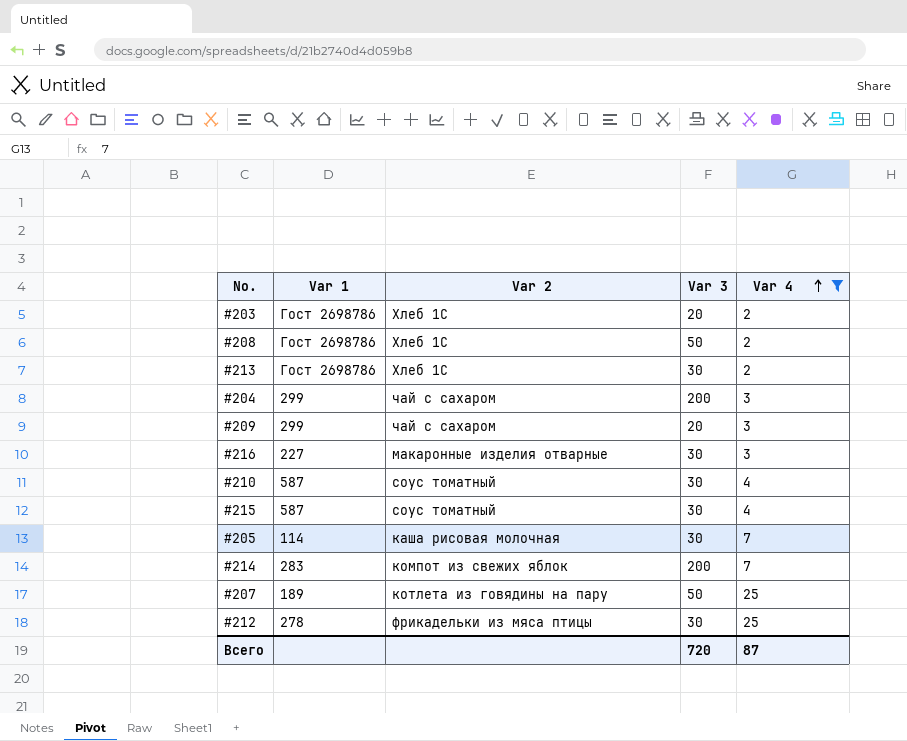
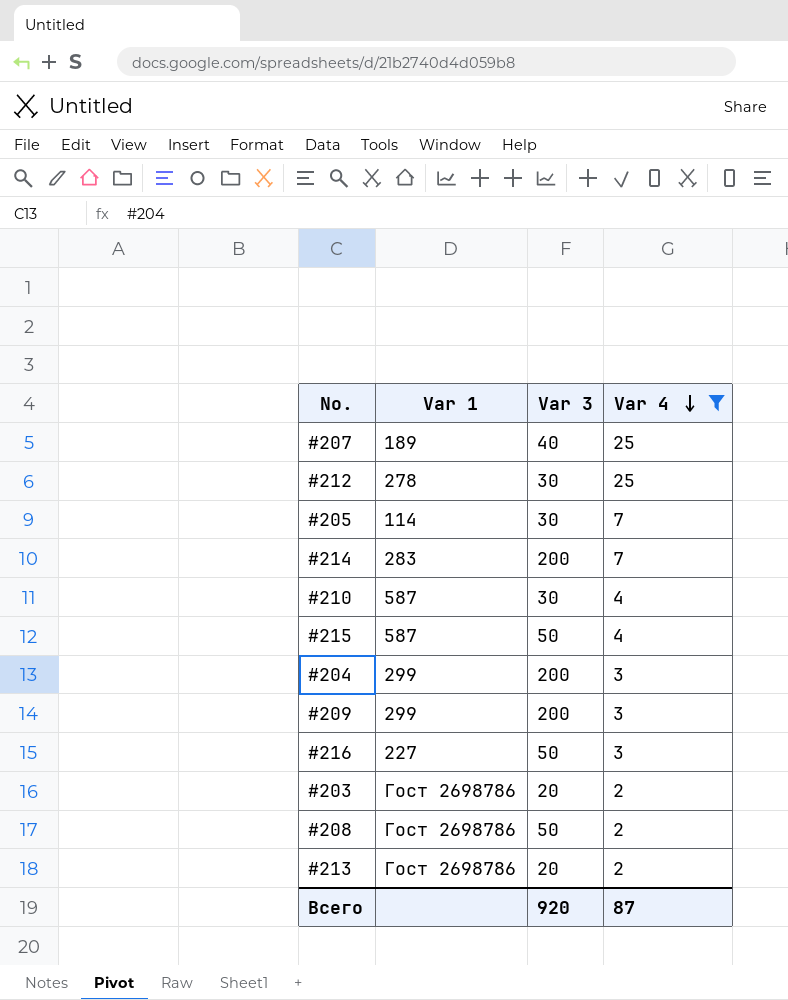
row order: Var 4 ascending -> Var 4 descending
column Var 2 | position: 3 -> none
#207 | Var 3: 50 -> 40
#215 | Var 3: 30 -> 50
#209 | Var 3: 20 -> 200
#216 | Var 3: 30 -> 50
#213 | Var 3: 30 -> 20
Всего | Var 3: 720 -> 920

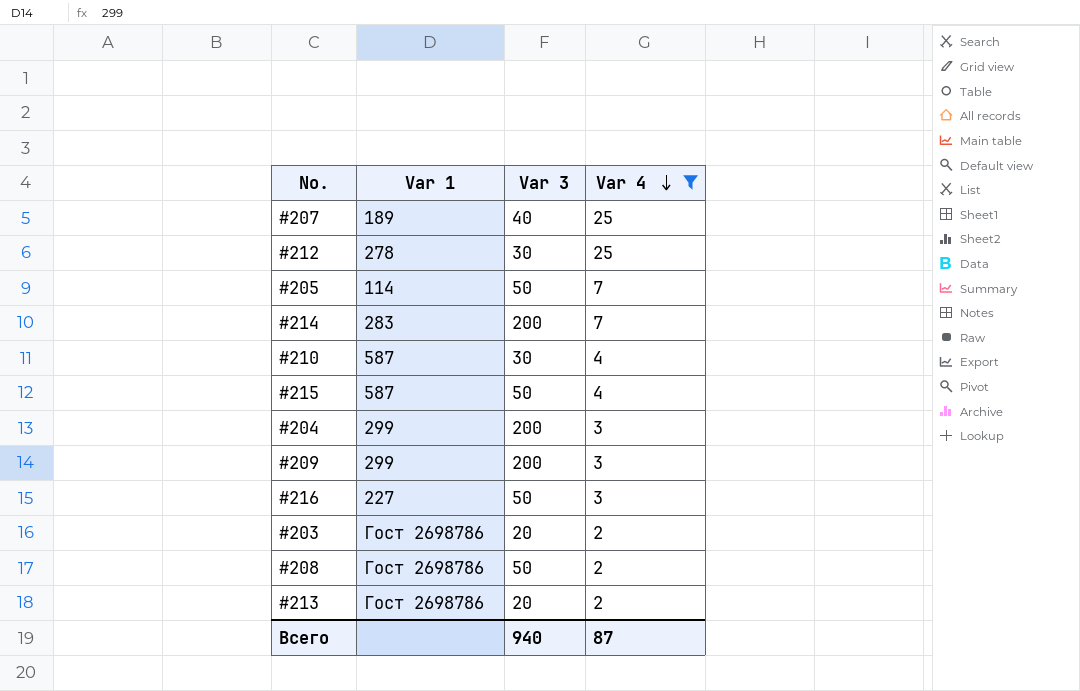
#205 | Var 3: 30 -> 50
Всего | Var 3: 920 -> 940

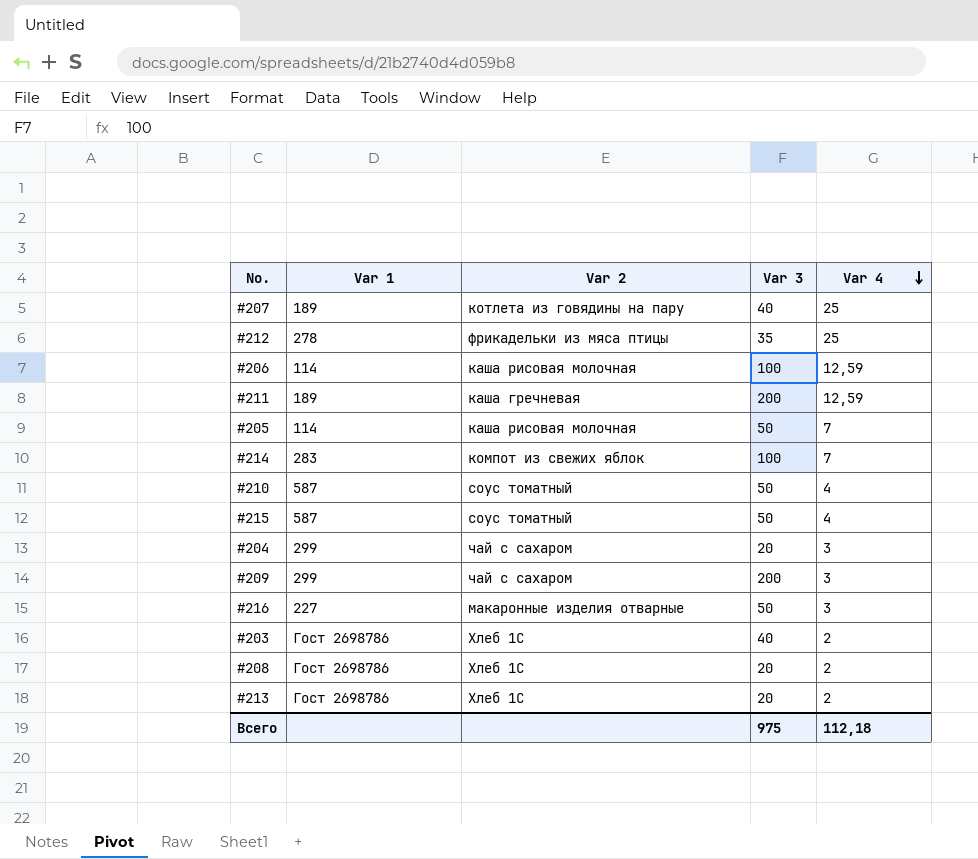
filter: Var 4 != 12,59 -> none
column Var 2 | position: none -> 3
#212 | Var 3: 30 -> 35
#214 | Var 3: 200 -> 100
#210 | Var 3: 30 -> 50
#204 | Var 3: 200 -> 20
#203 | Var 3: 20 -> 40
#208 | Var 3: 50 -> 20
Всего | Var 3: 940 -> 975
Всего | Var 4: 87 -> 112,18

